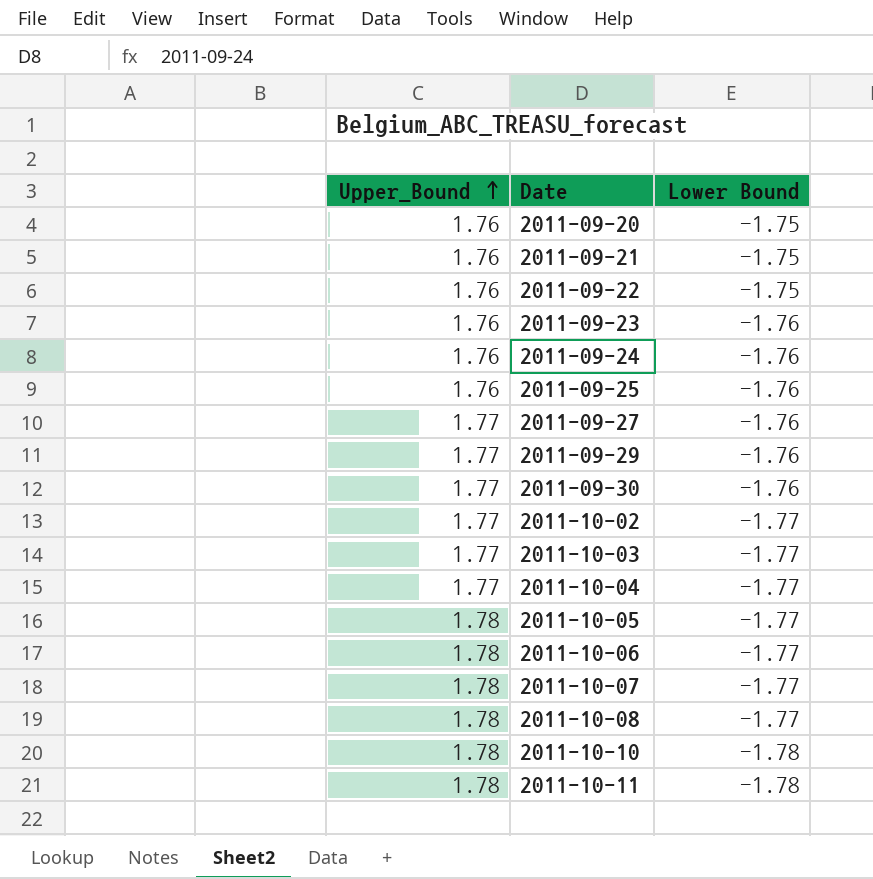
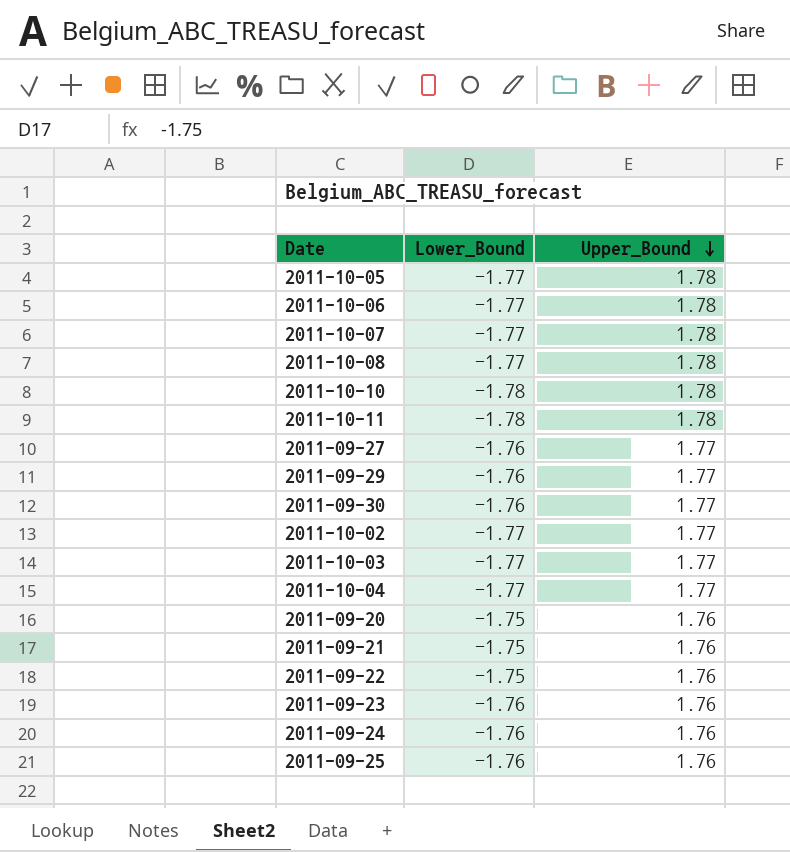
row order: Upper_Bound ascending -> Upper_Bound descending
column name: Lower Bound -> Lower_Bound
column Upper_Bound | position: 1 -> 3

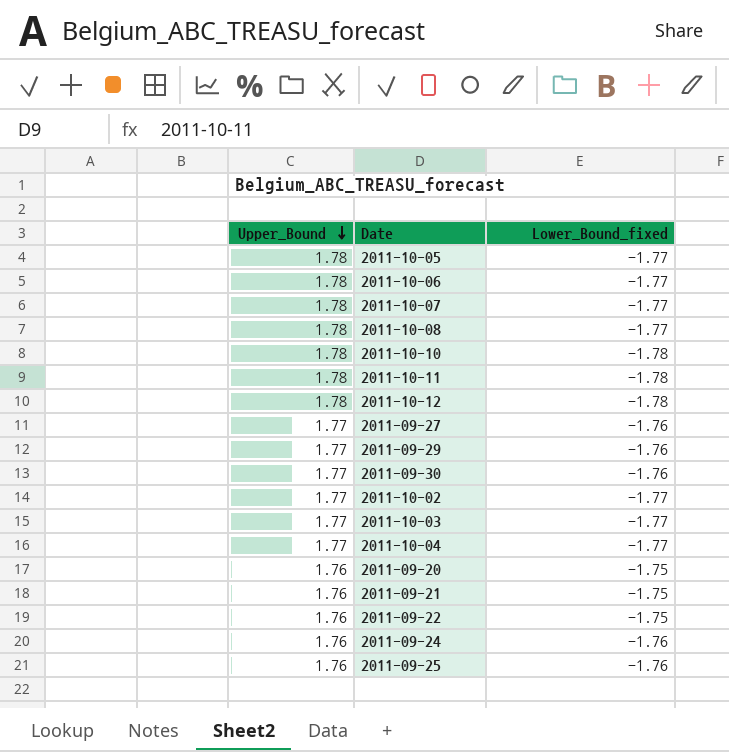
column Upper_Bound | position: 3 -> 1
column name: Lower_Bound -> Lower_Bound_fixed
row 2011-09-23: -1.76 | 1.76 -> none
row 2011-10-12: none -> 1.78 | -1.78

